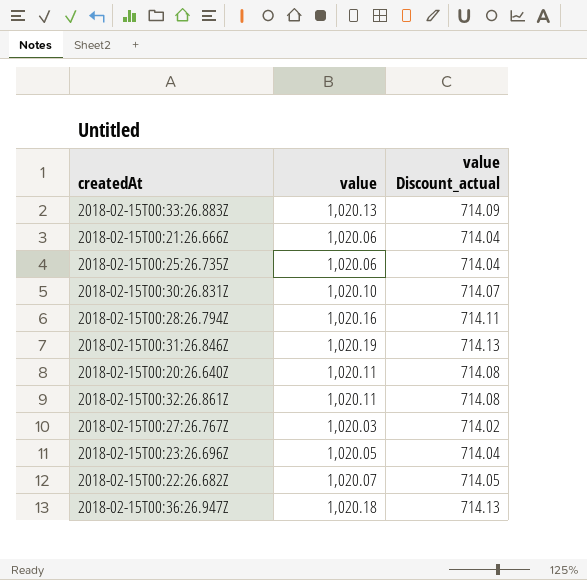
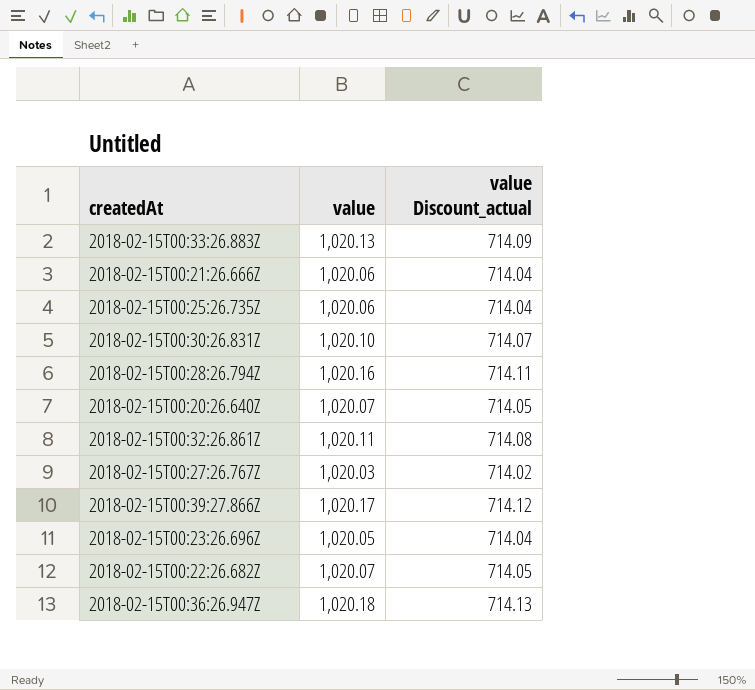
row 2018-02-15T00:31:26.846Z: 1,020.19 | 714.13 -> none
2018-02-15T00:20:26.640Z | value: 1,020.11 -> 1,020.07
2018-02-15T00:20:26.640Z | value Discount_actual: 714.08 -> 714.05
row 2018-02-15T00:39:27.866Z: none -> 1,020.17 | 714.12

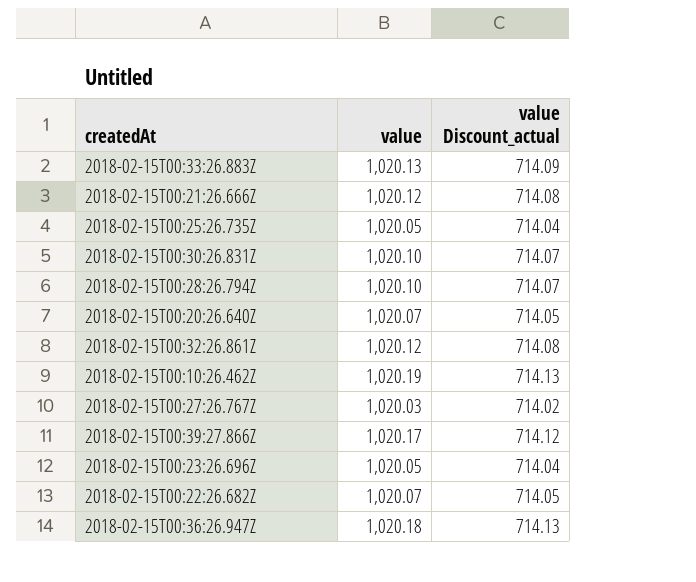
2018-02-15T00:21:26.666Z | value: 1,020.06 -> 1,020.12
2018-02-15T00:21:26.666Z | value Discount_actual: 714.04 -> 714.08
2018-02-15T00:25:26.735Z | value: 1,020.06 -> 1,020.05
2018-02-15T00:28:26.794Z | value: 1,020.16 -> 1,020.10
2018-02-15T00:28:26.794Z | value Discount_actual: 714.11 -> 714.07
2018-02-15T00:32:26.861Z | value: 1,020.11 -> 1,020.12
row 2018-02-15T00:10:26.462Z: none -> 1,020.19 | 714.13

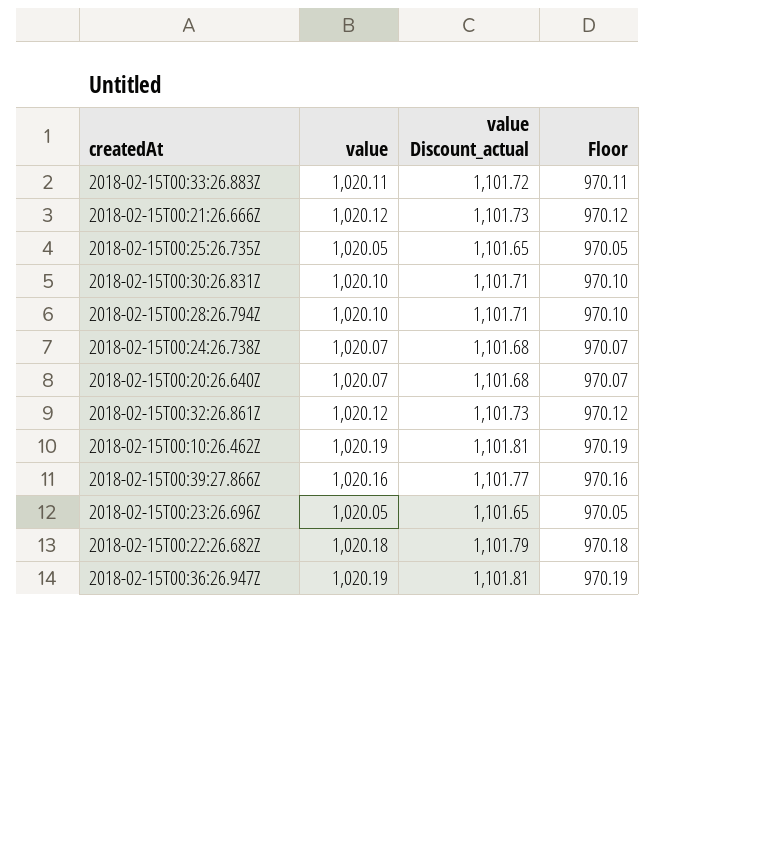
column value Discount_actual | formula: [value] * 0.7 -> [value] * 1.08
column Floor | formula: none -> [value] - 50
row 2018-02-15T00:27:26.767Z: 1,020.03 | 714.02 -> none
2018-02-15T00:33:26.883Z | value: 1,020.13 -> 1,020.11
row 2018-02-15T00:24:26.738Z: none -> 1,020.07 | 1,101.68 | 970.07
2018-02-15T00:39:27.866Z | value: 1,020.17 -> 1,020.16
2018-02-15T00:22:26.682Z | value: 1,020.07 -> 1,020.18
2018-02-15T00:36:26.947Z | value: 1,020.18 -> 1,020.19

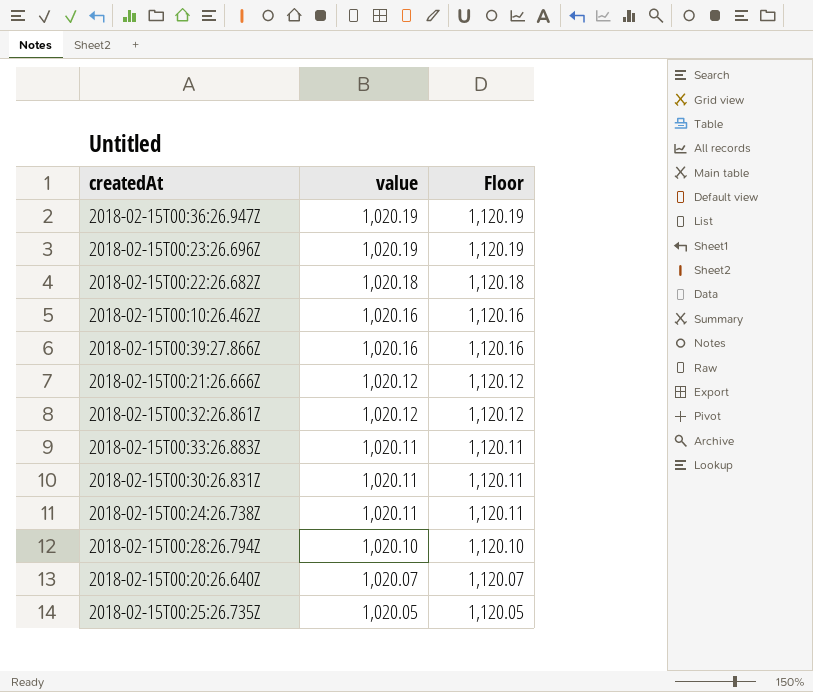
row order: none -> value descending
column value Discount_actual | formula: [value] * 1.08 -> none
column Floor | formula: [value] - 50 -> [value] + 100
2018-02-15T00:23:26.696Z | value: 1,020.05 -> 1,020.19
2018-02-15T00:10:26.462Z | value: 1,020.19 -> 1,020.16
2018-02-15T00:30:26.831Z | value: 1,020.10 -> 1,020.11
2018-02-15T00:24:26.738Z | value: 1,020.07 -> 1,020.11

